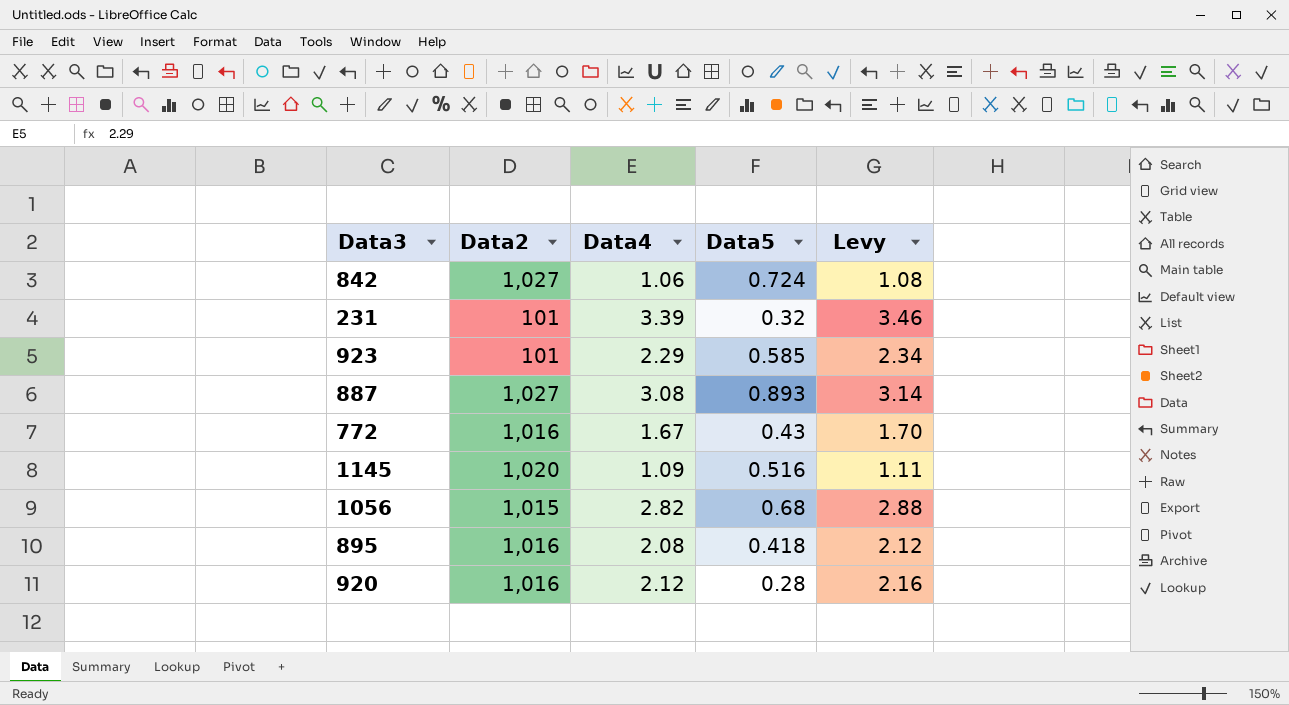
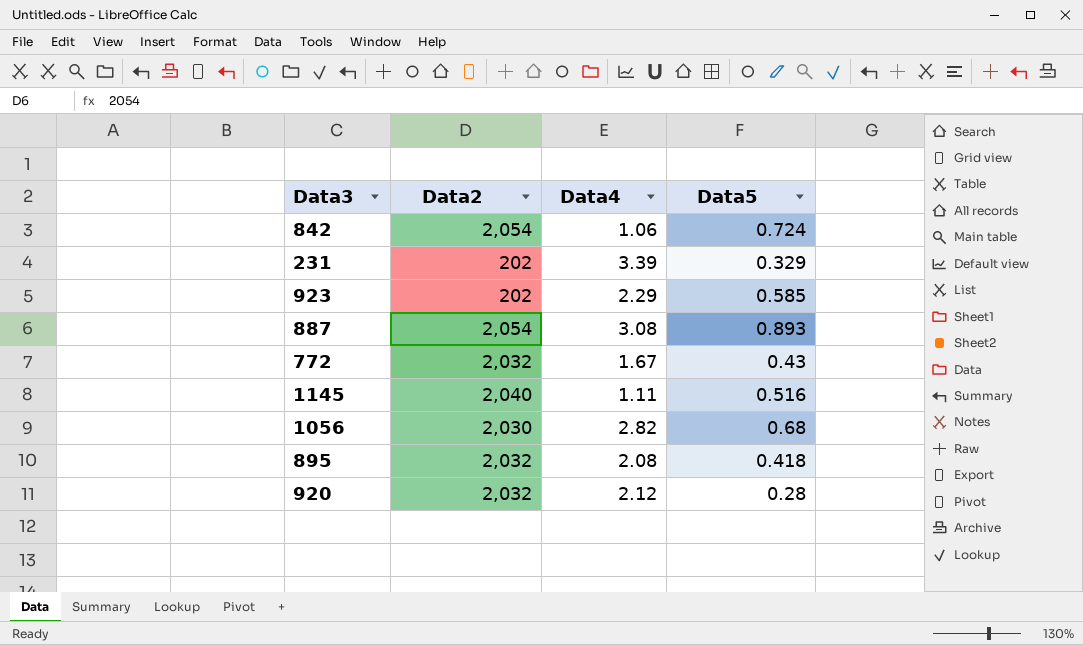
column Levy | formula: [Data4] * 1.02 -> none
842 | Data2: 1,027 -> 2,054
231 | Data2: 101 -> 202
231 | Data5: 0.32 -> 0.329
923 | Data2: 101 -> 202
887 | Data2: 1,027 -> 2,054
772 | Data2: 1,016 -> 2,032
1145 | Data2: 1,020 -> 2,040
1145 | Data4: 1.09 -> 1.11
1056 | Data2: 1,015 -> 2,030
895 | Data2: 1,016 -> 2,032
920 | Data2: 1,016 -> 2,032

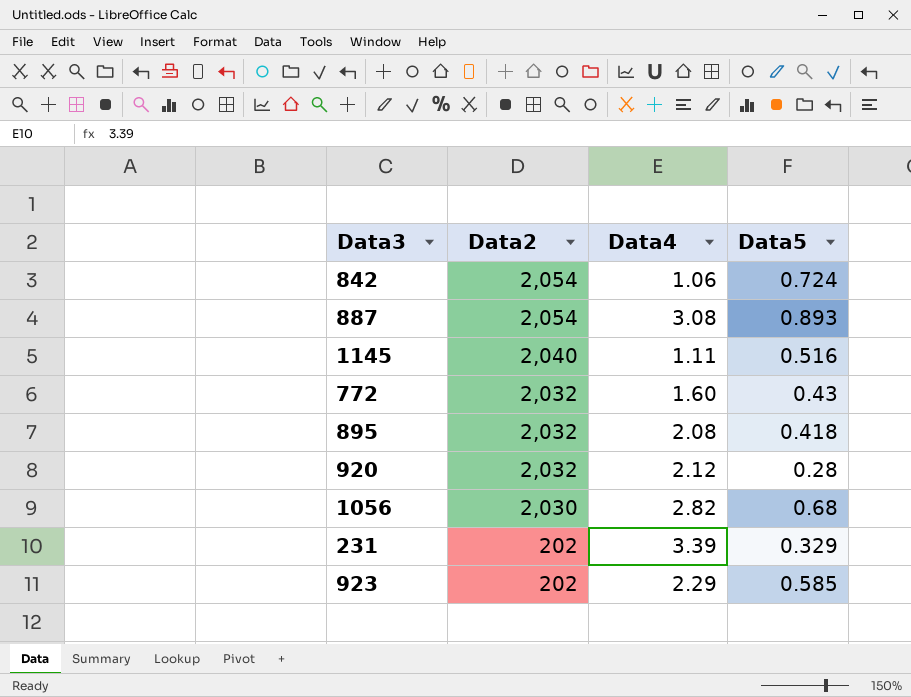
row order: none -> Data2 descending
772 | Data4: 1.67 -> 1.60

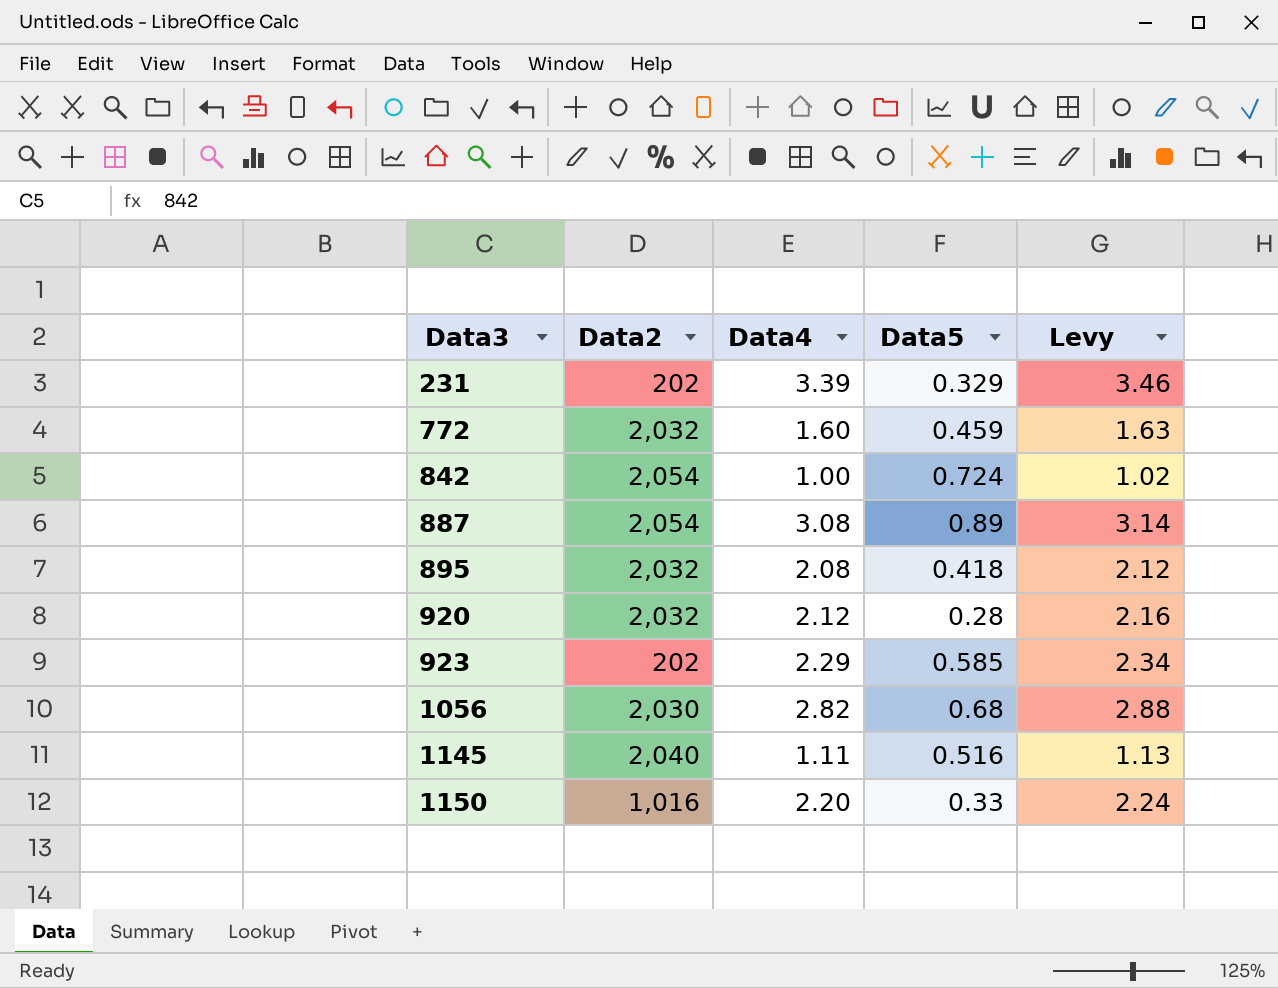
row order: Data2 descending -> Data3 ascending
column Levy | formula: none -> [Data4] * 1.02
772 | Data5: 0.43 -> 0.459
842 | Data4: 1.06 -> 1.00
887 | Data5: 0.893 -> 0.89
row 1150: none -> 1,016 | 2.20 | 0.33 | 2.24

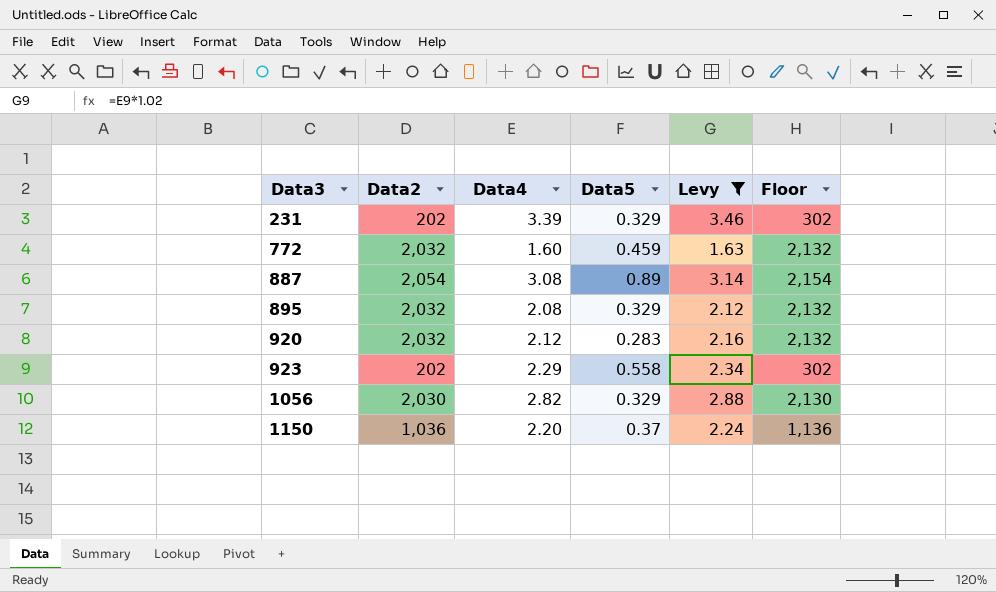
filter: none -> Levy >= 1.63
column Floor | formula: none -> [Data2] + 100
895 | Data5: 0.418 -> 0.329
920 | Data5: 0.28 -> 0.283
923 | Data5: 0.585 -> 0.558
1056 | Data5: 0.68 -> 0.329
1150 | Data2: 1,016 -> 1,036
1150 | Data5: 0.33 -> 0.37

